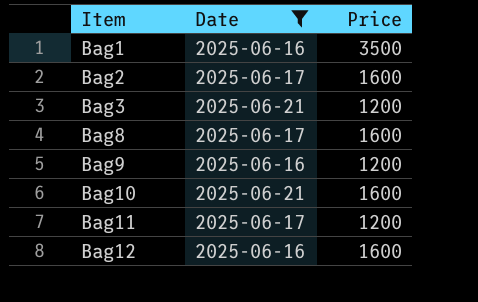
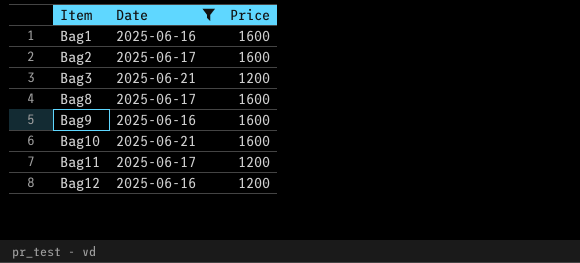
Bag1 | Price: 3500 -> 1600
Bag9 | Price: 1200 -> 1600
Bag12 | Price: 1600 -> 1200

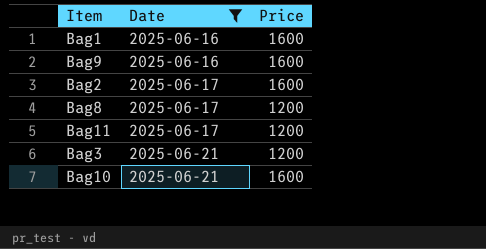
row order: Item ascending -> Date ascending
row Bag12: 2025-06-16 | 1200 -> none
Bag8 | Price: 1600 -> 1200

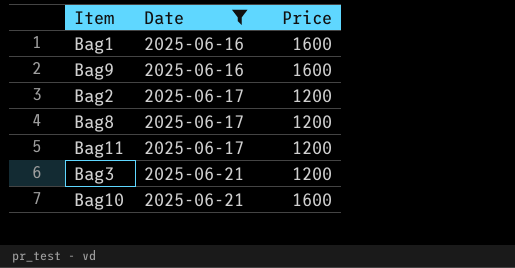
Bag2 | Price: 1600 -> 1200

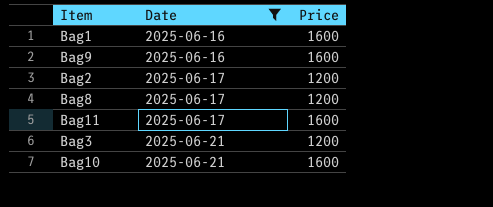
Bag11 | Price: 1200 -> 1600

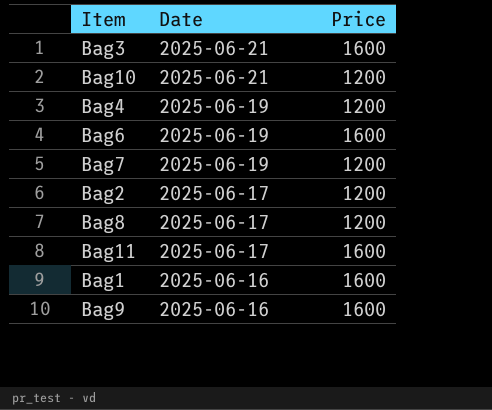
filter: Date != 2025-06-19 -> none
row order: Date ascending -> Date descending
Bag3 | Price: 1200 -> 1600
Bag10 | Price: 1600 -> 1200

